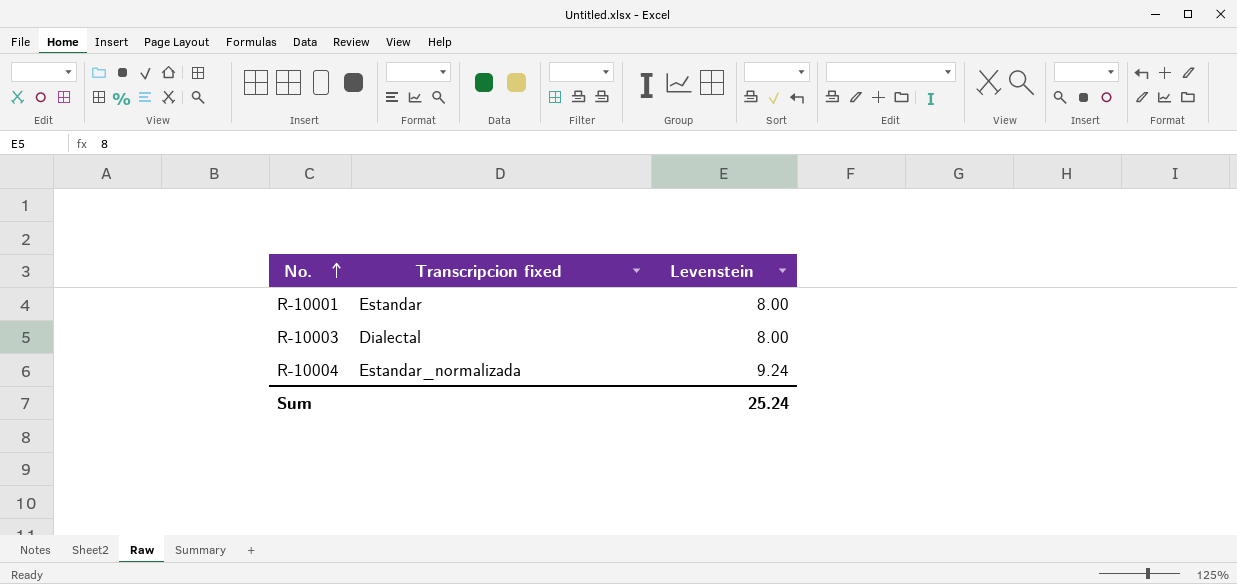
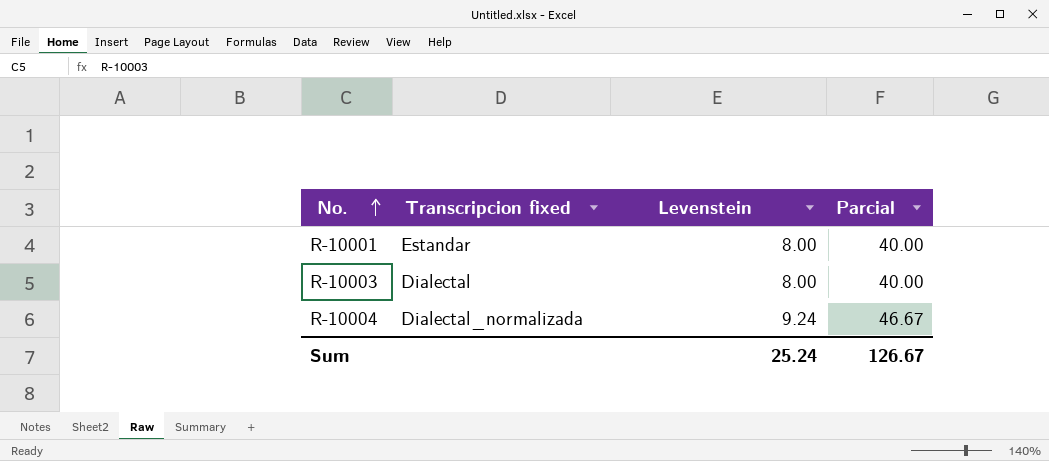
column Parcial | position: none -> 4
R-10004 | Transcripcion fixed: Estandar_normalizada -> Dialectal_normalizada

